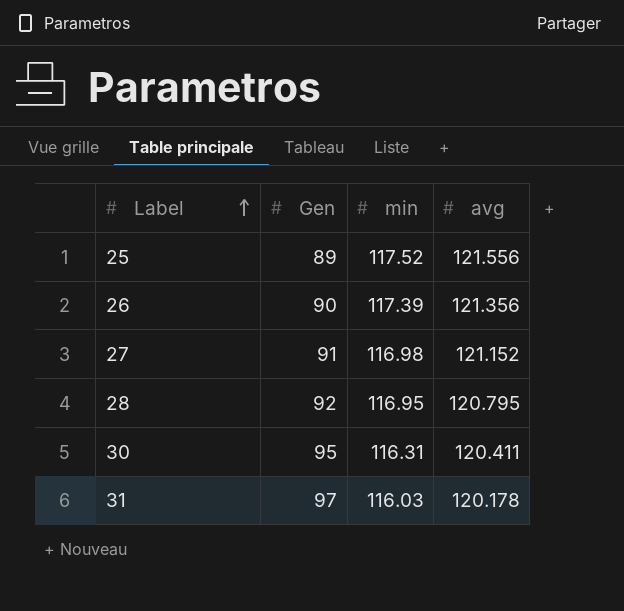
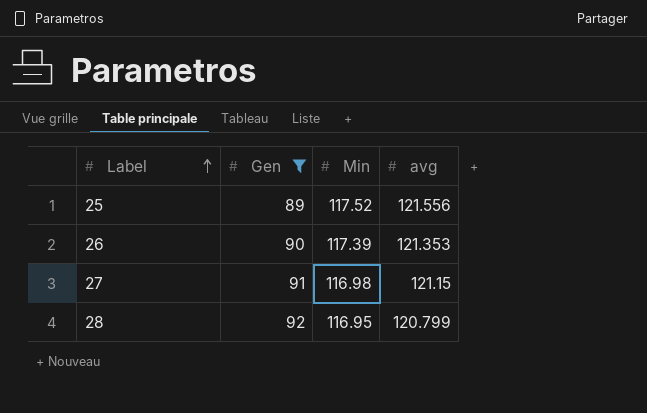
filter: none -> Gen <= 92
column name: min -> Min
26 | avg: 121.356 -> 121.353
27 | avg: 121.152 -> 121.15
28 | avg: 120.795 -> 120.799

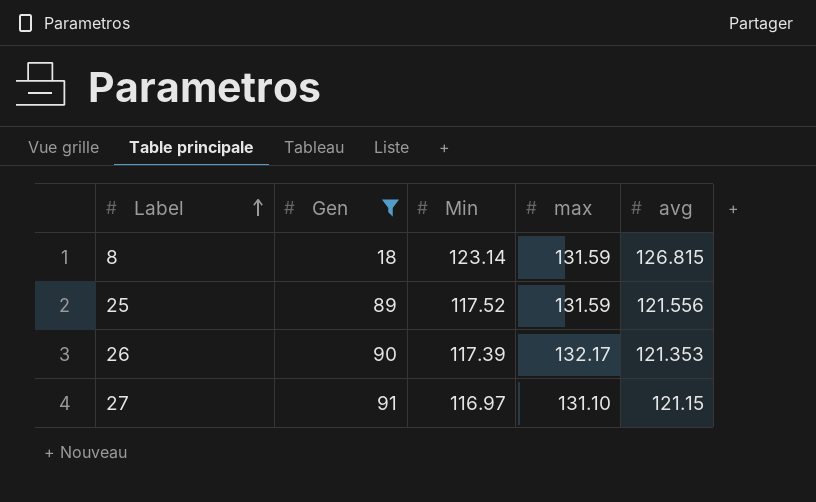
column max | position: none -> 4
row 28: 92 | 116.95 | 120.799 -> none
row 8: none -> 18 | 123.14 | 131.59 | 126.815
27 | Min: 116.98 -> 116.97

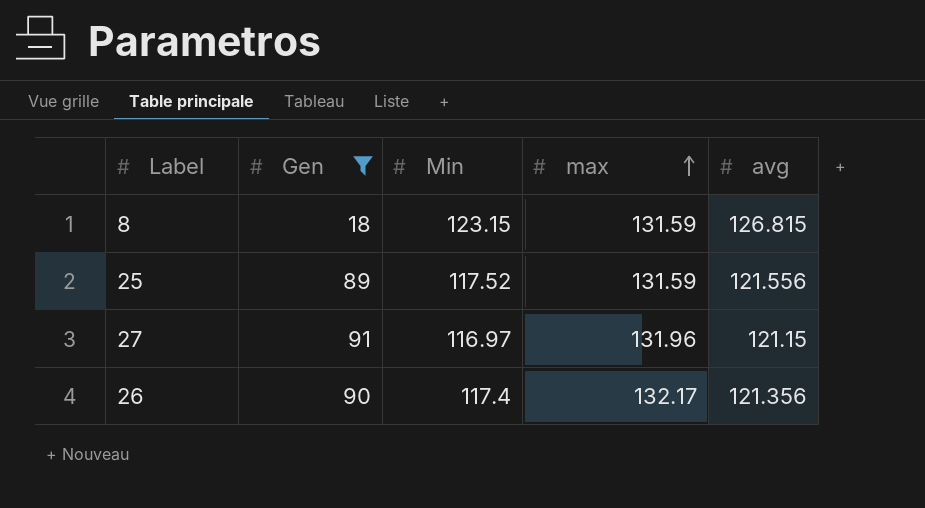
row order: Label ascending -> max ascending
8 | Min: 123.14 -> 123.15
27 | max: 131.10 -> 131.96
26 | Min: 117.39 -> 117.4
26 | avg: 121.353 -> 121.356

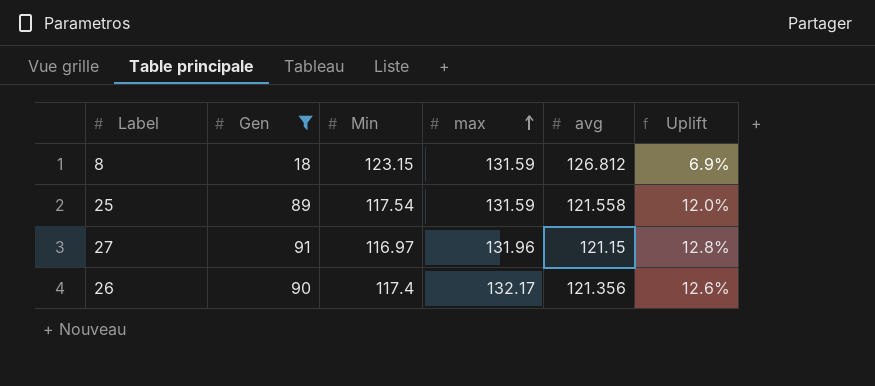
column Uplift | formula: none -> ([max] - [Min]) / [Min]
8 | avg: 126.815 -> 126.812
25 | Min: 117.52 -> 117.54
25 | avg: 121.556 -> 121.558

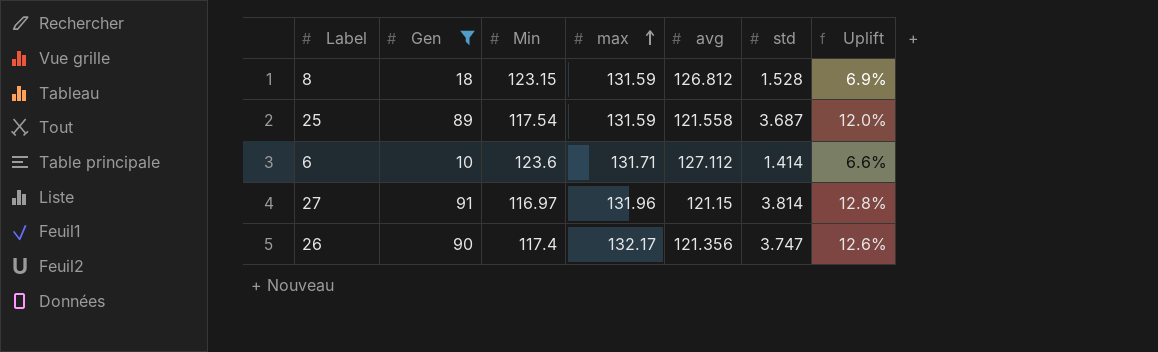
column std | position: none -> 6
row 6: none -> 10 | 123.6 | 131.71 | 127.112 | 1.414 | 6.6%

